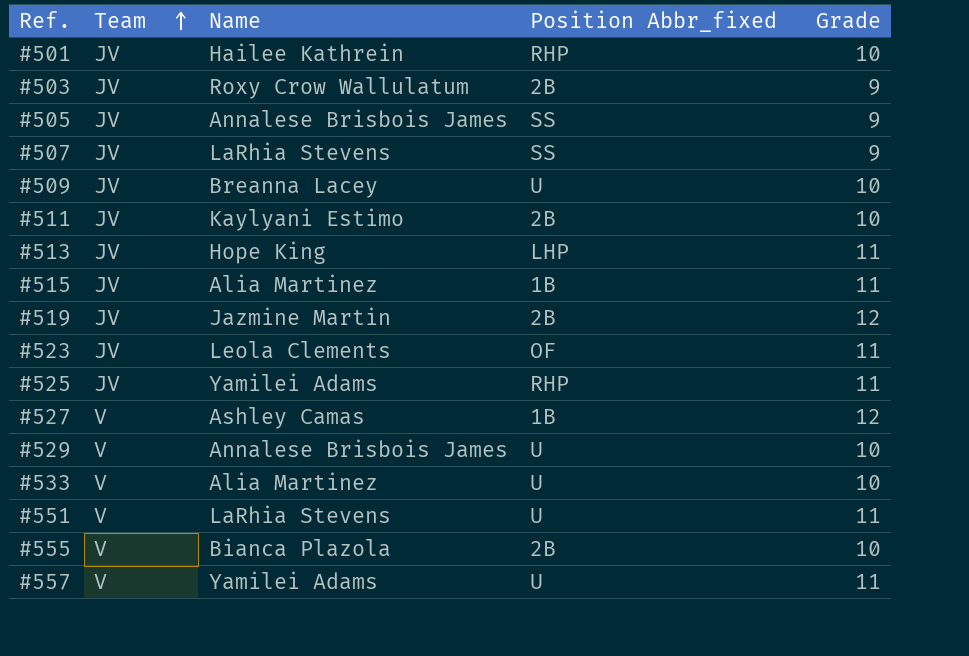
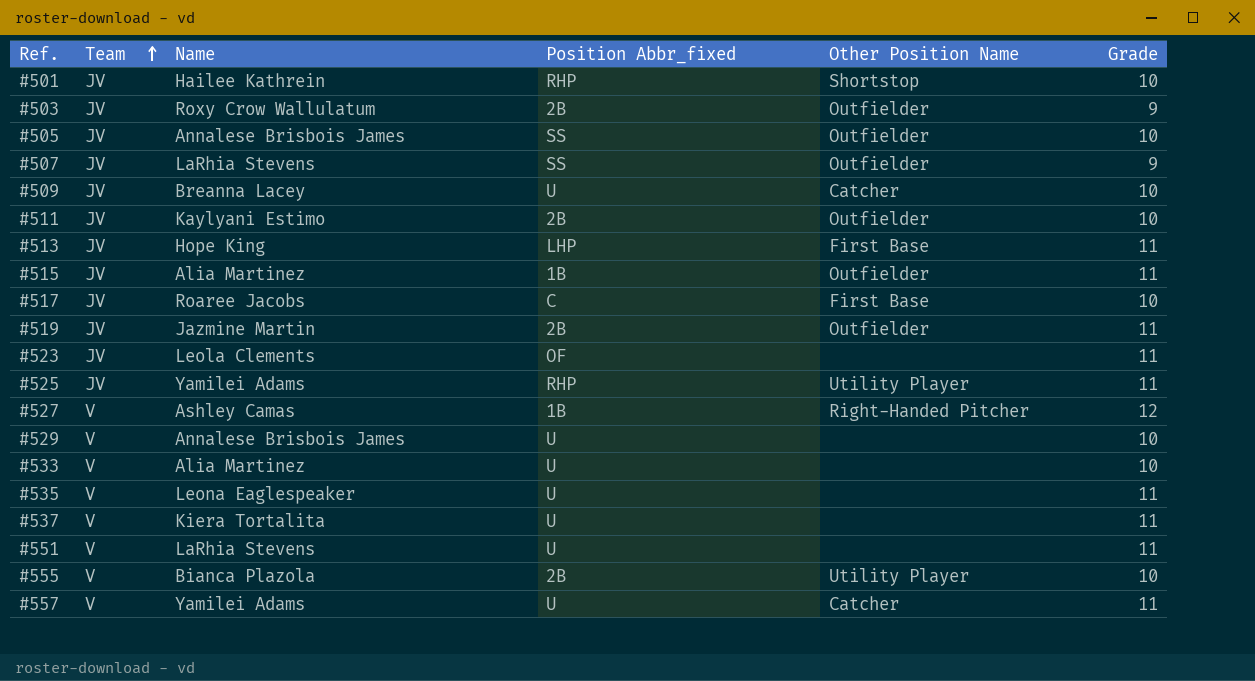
column Other Position Name | position: none -> 5
#505 | Grade: 9 -> 10
row #517: none -> JV | Roaree Jacobs | C | First Base | 10
#519 | Grade: 12 -> 11
row #535: none -> V | Leona Eaglespeaker | U | none | 11
row #537: none -> V | Kiera Tortalita | U | none | 11

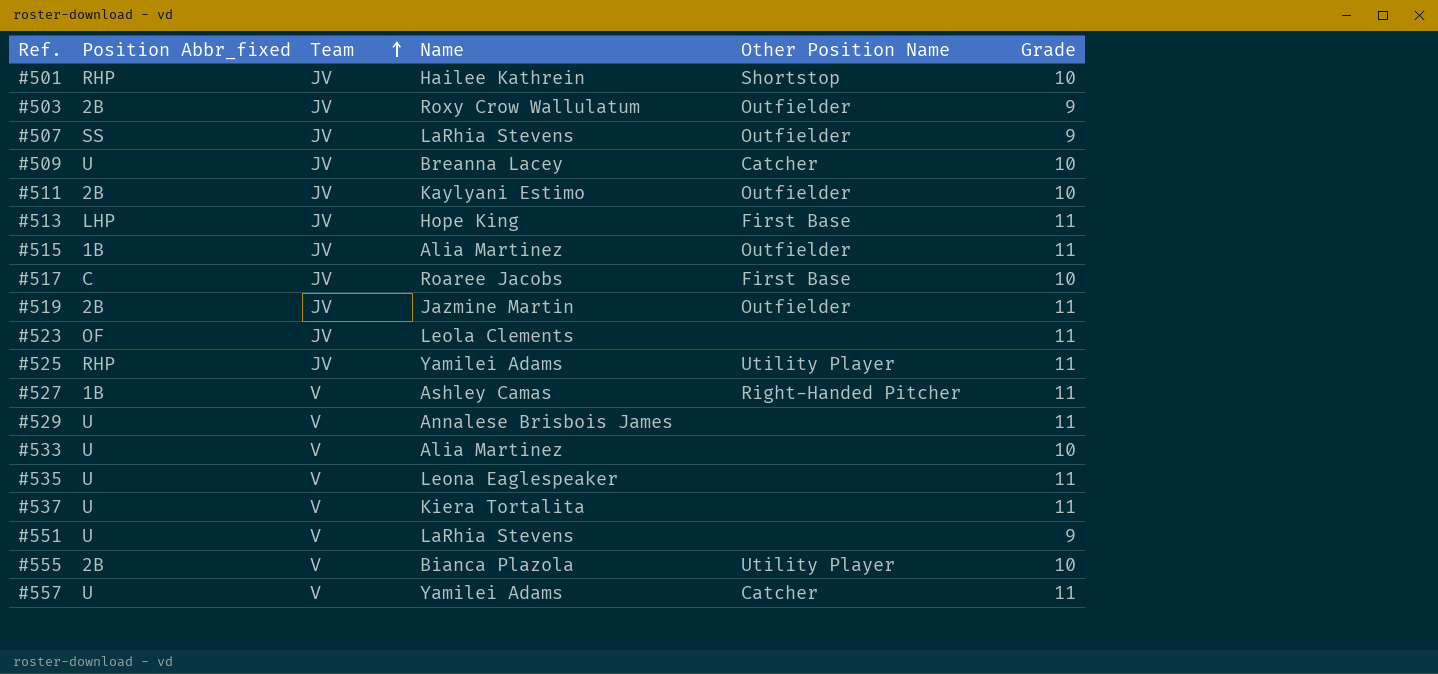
column Position Abbr_fixed | position: 4 -> 2
row #505: JV | Annalese Brisbois James | SS | Outfielder | 10 -> none
#527 | Grade: 12 -> 11
#529 | Grade: 10 -> 11
#551 | Grade: 11 -> 9

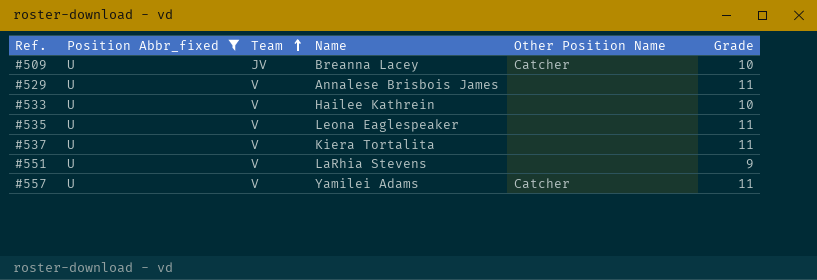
filter: none -> Position Abbr_fixed = U
#533 | Name: Alia Martinez -> Hailee Kathrein

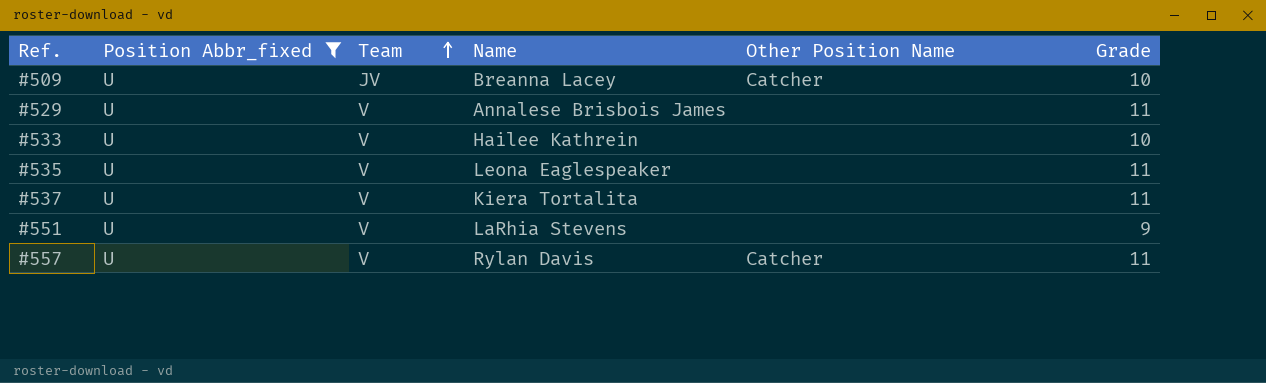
#557 | Name: Yamilei Adams -> Rylan Davis

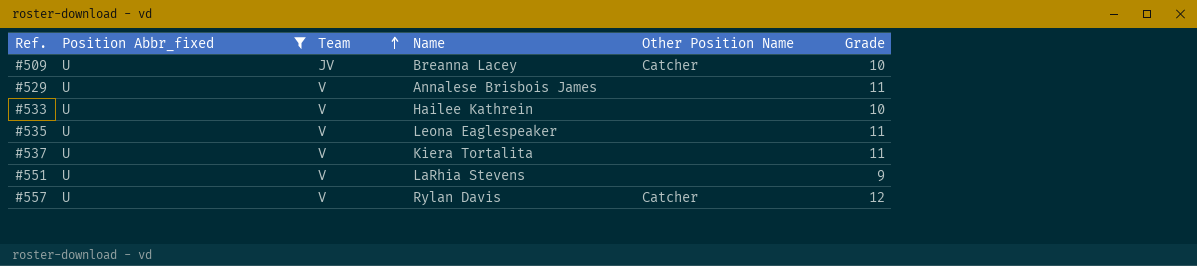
#557 | Grade: 11 -> 12

